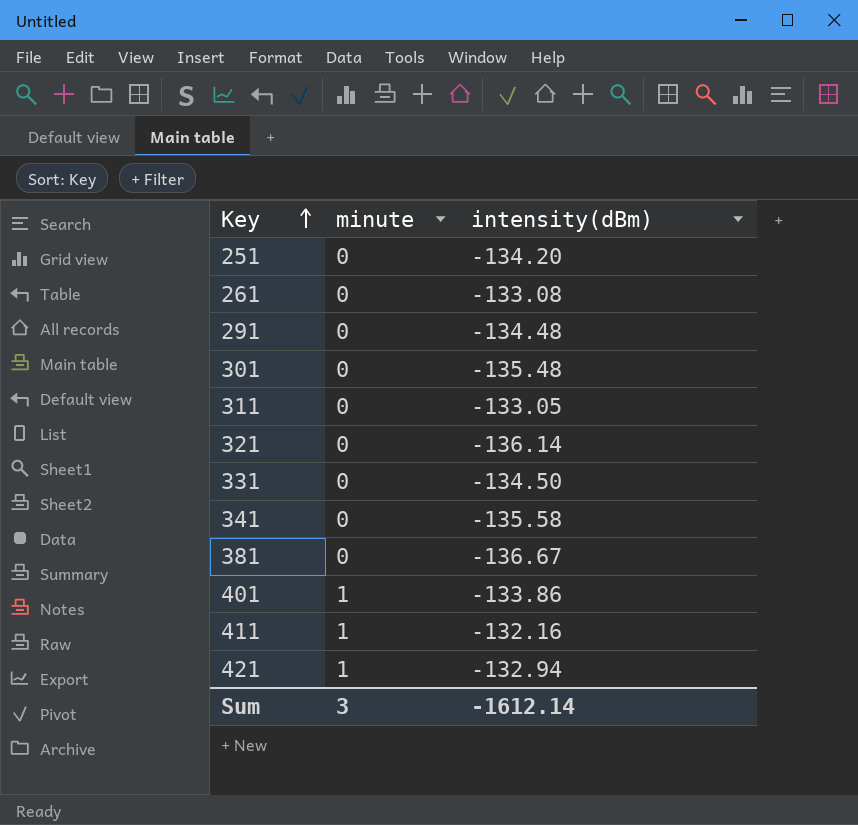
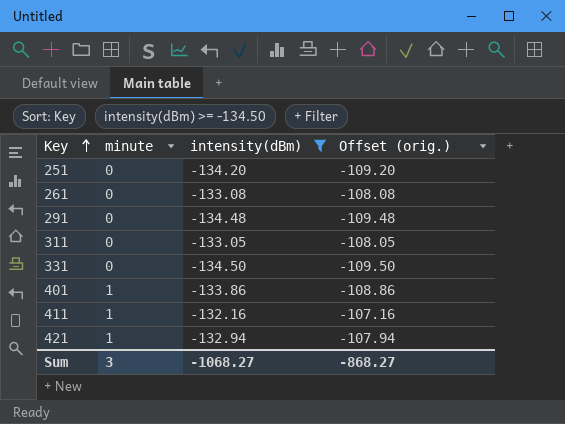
filter: none -> intensity(dBm) >= -134.50
column Offset (orig.) | formula: none -> [intensity(dBm)] + 25
Sum | intensity(dBm): -1612.14 -> -1068.27

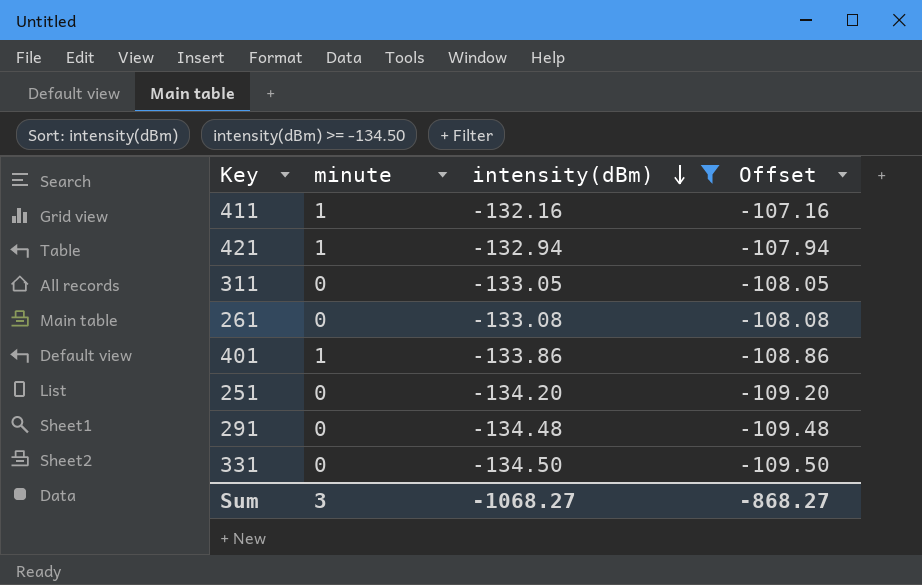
row order: Key ascending -> intensity(dBm) descending
column name: Offset (orig.) -> Offset

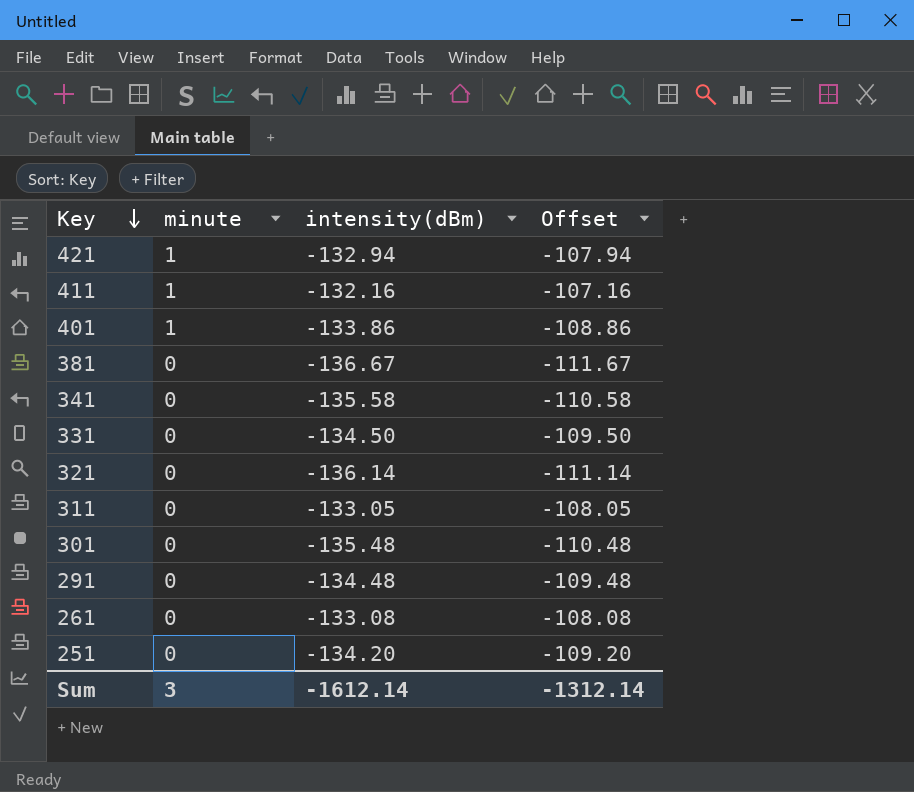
filter: intensity(dBm) >= -134.50 -> none
row order: intensity(dBm) descending -> Key descending
Sum | intensity(dBm): -1068.27 -> -1612.14
Sum | Offset: -868.27 -> -1312.14

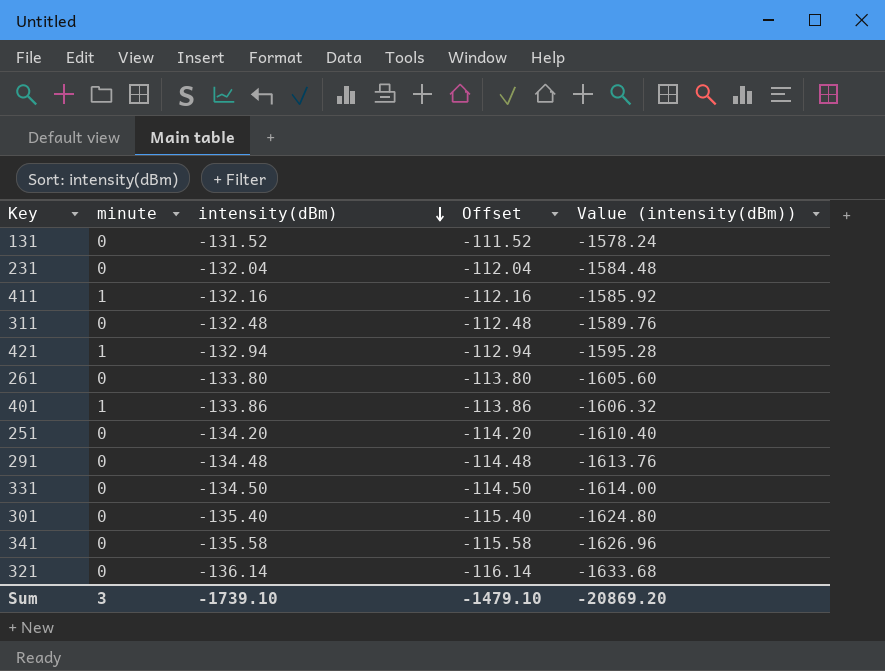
row order: Key descending -> intensity(dBm) descending
column Offset | formula: [intensity(dBm)] + 25 -> [intensity(dBm)] + 20
column Value (intensity(dBm)) | formula: none -> [intensity(dBm)] * 12
row 381: 0 | -136.67 | -111.67 -> none
row 131: none -> 0 | -131.52 | -111.52 | -1578.24
row 231: none -> 0 | -132.04 | -112.04 | -1584.48
311 | intensity(dBm): -133.05 -> -132.48
261 | intensity(dBm): -133.08 -> -133.80
301 | intensity(dBm): -135.48 -> -135.40
Sum | intensity(dBm): -1612.14 -> -1739.10
Sum | Offset: -1312.14 -> -1479.10

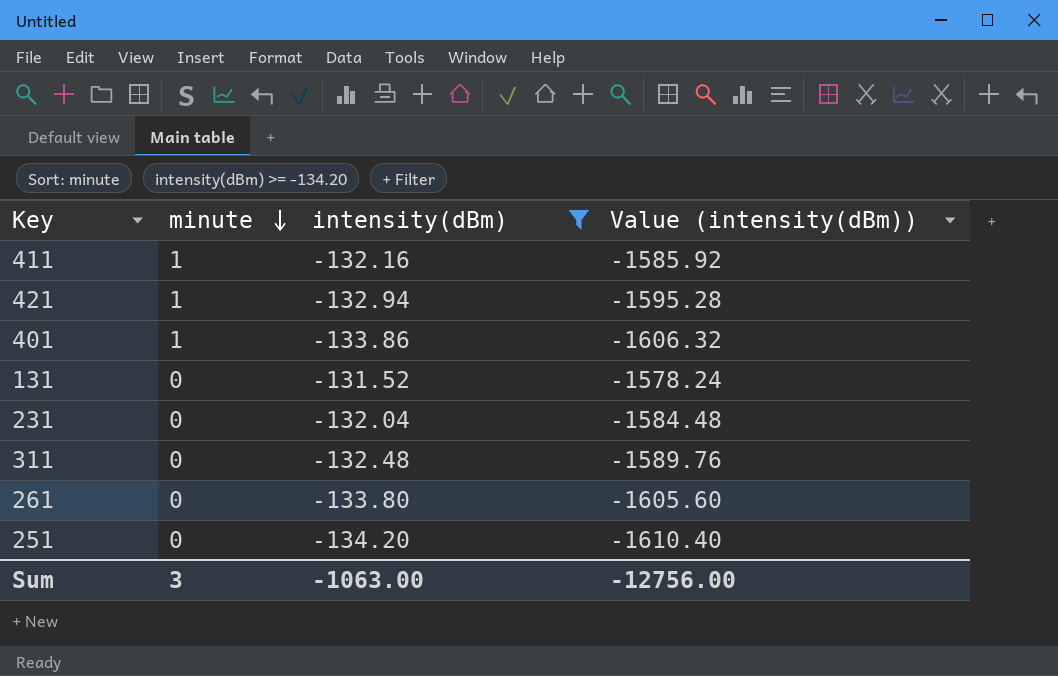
filter: none -> intensity(dBm) >= -134.20
row order: intensity(dBm) descending -> minute descending
column Offset | formula: [intensity(dBm)] + 20 -> none
Sum | intensity(dBm): -1739.10 -> -1063.00
Sum | Value (intensity(dBm)): -20869.20 -> -12756.00

